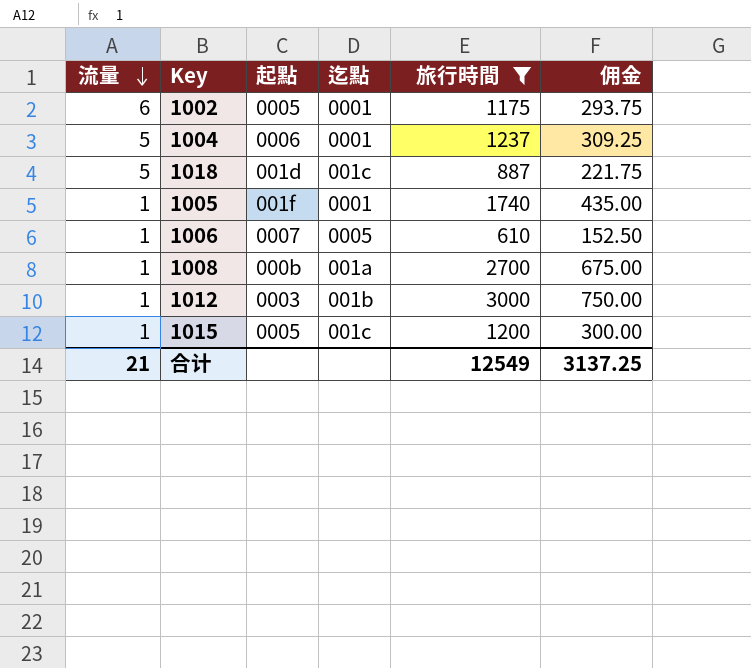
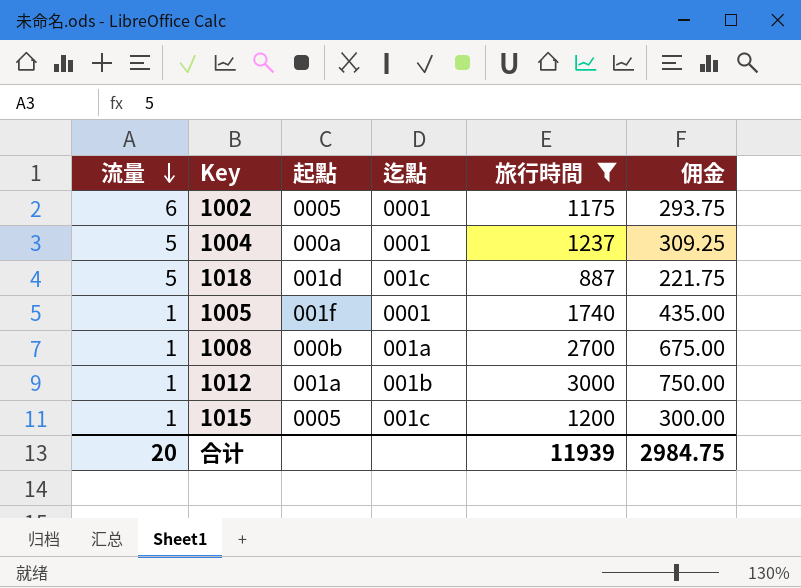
row 1006: 1 | 0007 | 0005 | 610 | 152.50 -> none
1004 | 起點: 0006 -> 000a
1012 | 起點: 0003 -> 001a
合计 | 流量: 21 -> 20
合计 | 旅行時間: 12549 -> 11939
合计 | 佣金: 3137.25 -> 2984.75

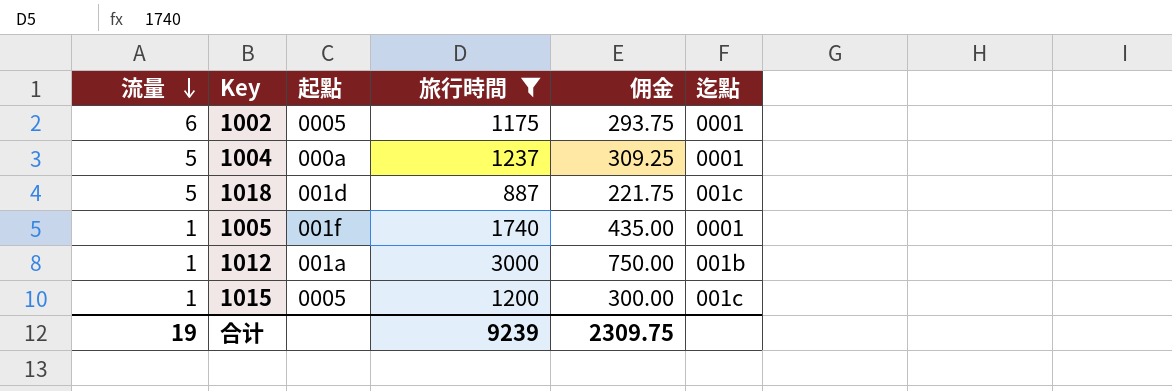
column 迄點 | position: 4 -> 6
row 1008: 1 | 000b | 001a | 2700 | 675.00 -> none
合计 | 流量: 20 -> 19
合计 | 旅行時間: 11939 -> 9239
合计 | 佣金: 2984.75 -> 2309.75

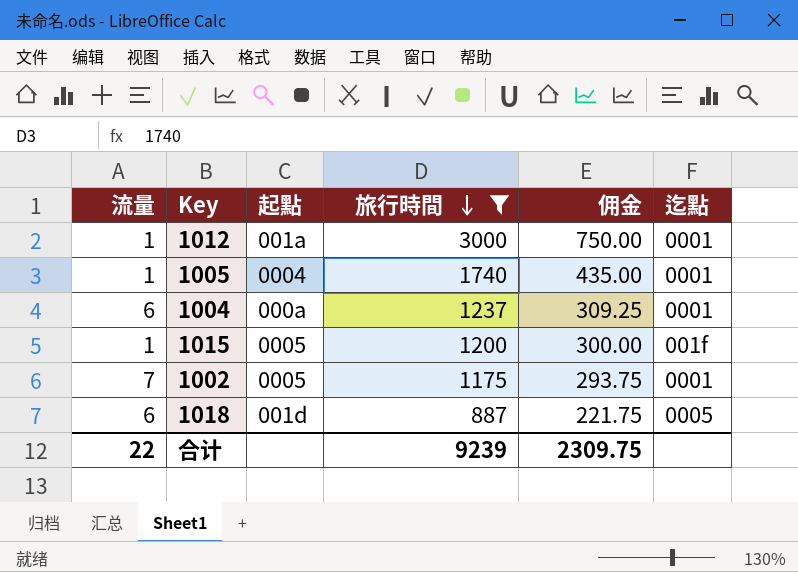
row order: 流量 descending -> 旅行時間 descending
1012 | 迄點: 001b -> 0001
1005 | 起點: 001f -> 0004
1004 | 流量: 5 -> 6
1015 | 迄點: 001c -> 001f
1002 | 流量: 6 -> 7
1018 | 流量: 5 -> 6
1018 | 迄點: 001c -> 0005
合计 | 流量: 19 -> 22

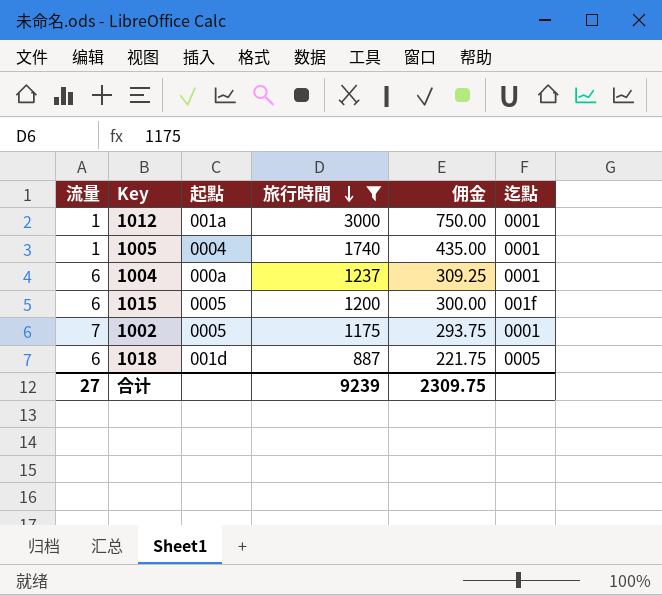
1015 | 流量: 1 -> 6
合计 | 流量: 22 -> 27

